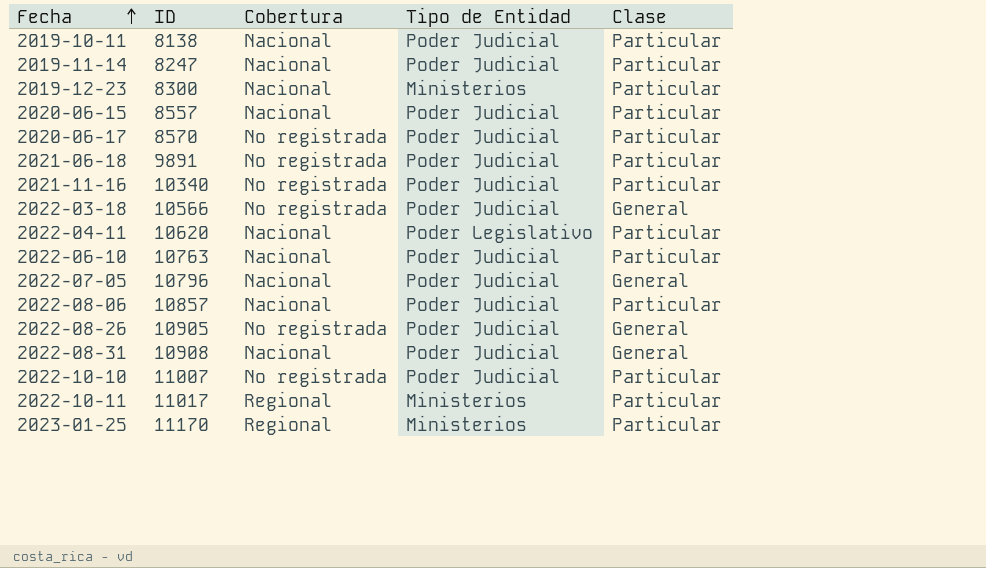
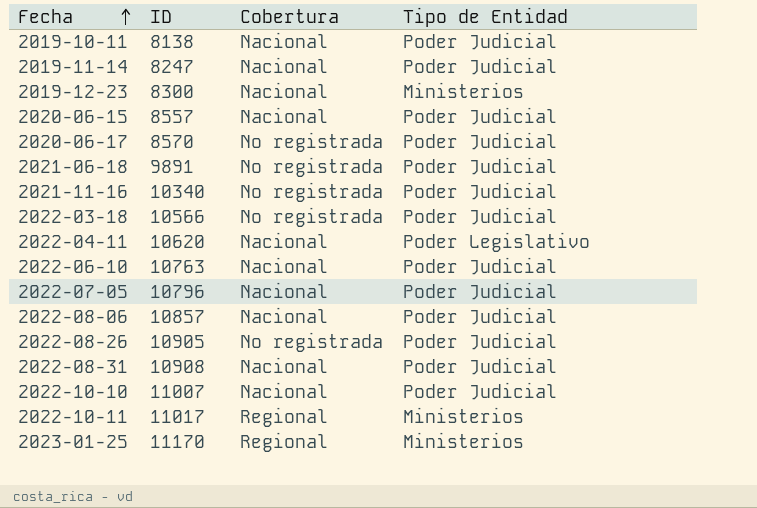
column Clase | position: 5 -> none
2022-10-10 | Cobertura: No registrada -> Nacional

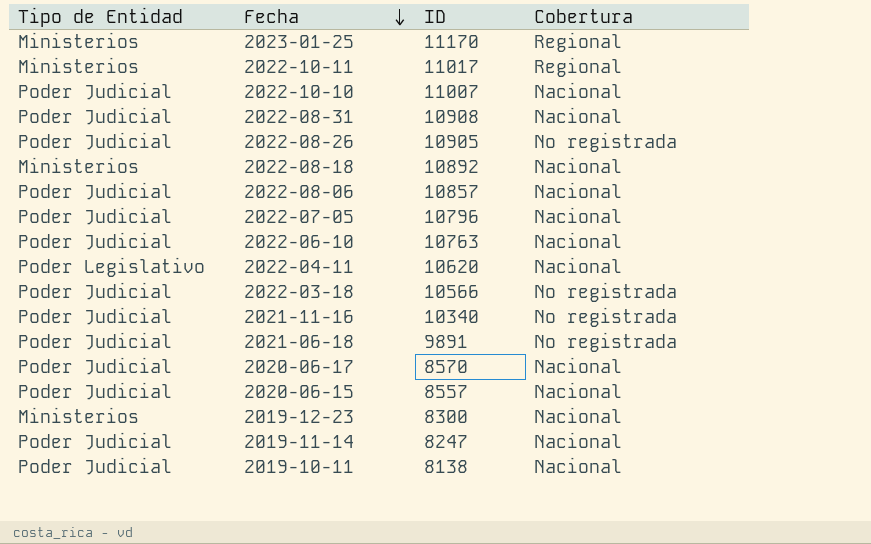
row order: Fecha ascending -> Fecha descending
column Tipo de Entidad | position: 4 -> 1
row 2022-08-18: none -> Ministerios | 10892 | Nacional
2020-06-17 | Cobertura: No registrada -> Nacional

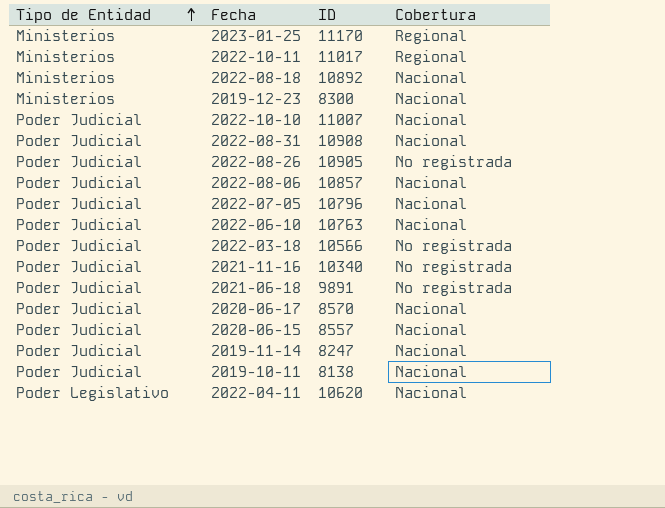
row order: Fecha descending -> Tipo de Entidad ascending

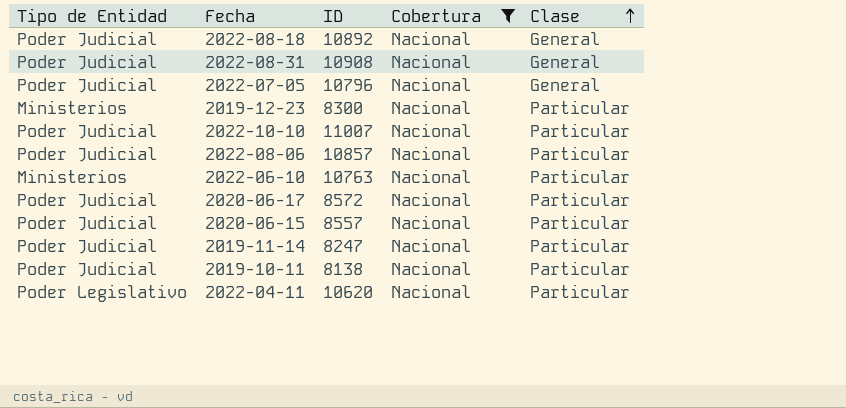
filter: none -> Cobertura = Nacional
row order: Tipo de Entidad ascending -> Clase ascending
column Clase | position: none -> 5
2022-08-18 | Tipo de Entidad: Ministerios -> Poder Judicial
2022-06-10 | Tipo de Entidad: Poder Judicial -> Ministerios
2020-06-17 | ID: 8570 -> 8572

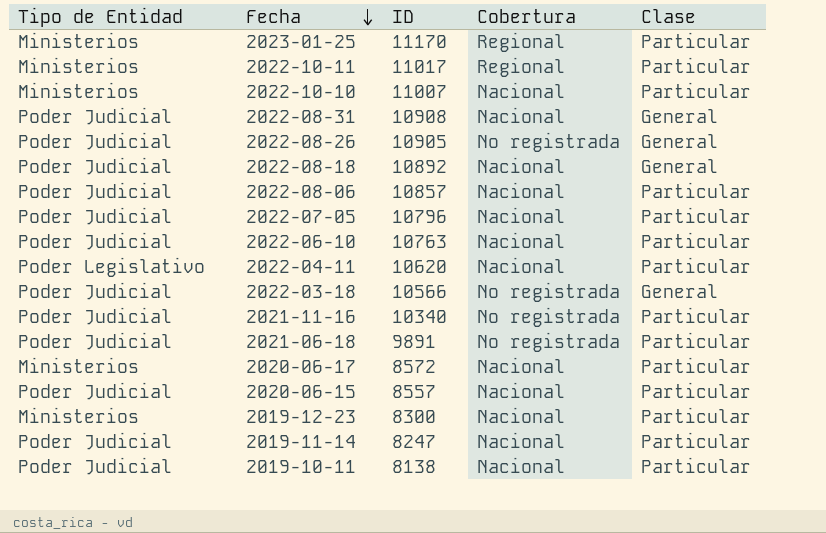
filter: Cobertura = Nacional -> none
row order: Clase ascending -> Fecha descending
2022-10-10 | Tipo de Entidad: Poder Judicial -> Ministerios
2022-07-05 | Clase: General -> Particular
2022-06-10 | Tipo de Entidad: Ministerios -> Poder Judicial
2020-06-17 | Tipo de Entidad: Poder Judicial -> Ministerios

